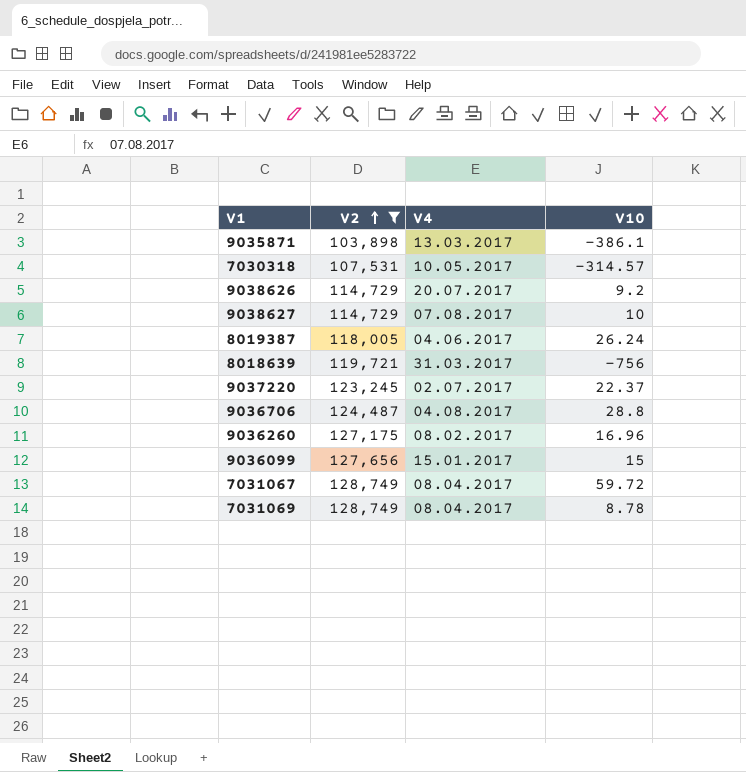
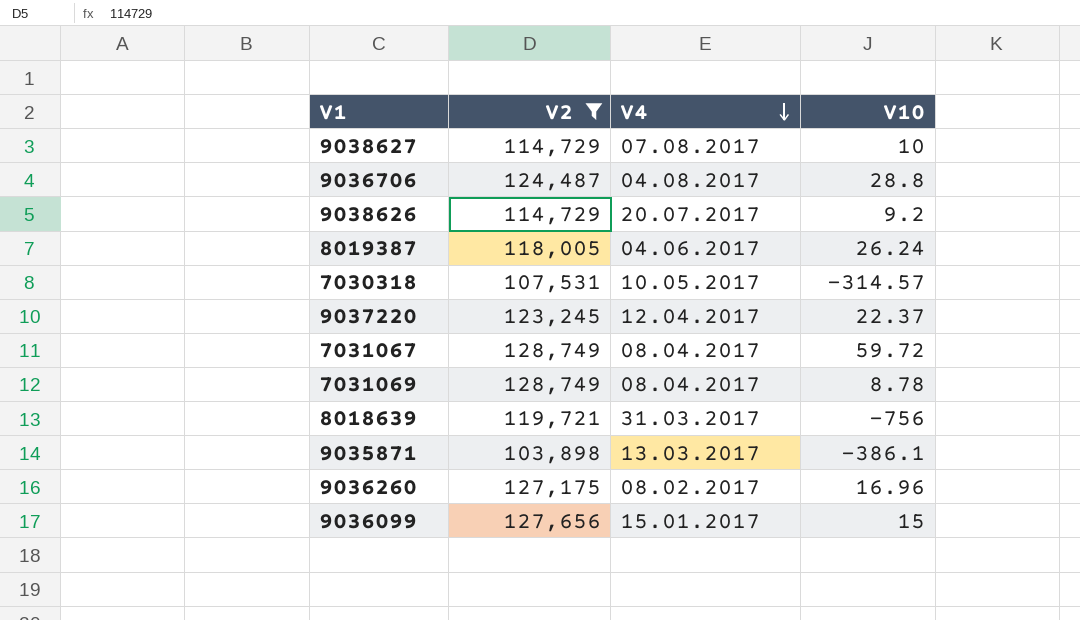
row order: V2 ascending -> V4 descending
9037220 | V4: 02.07.2017 -> 12.04.2017

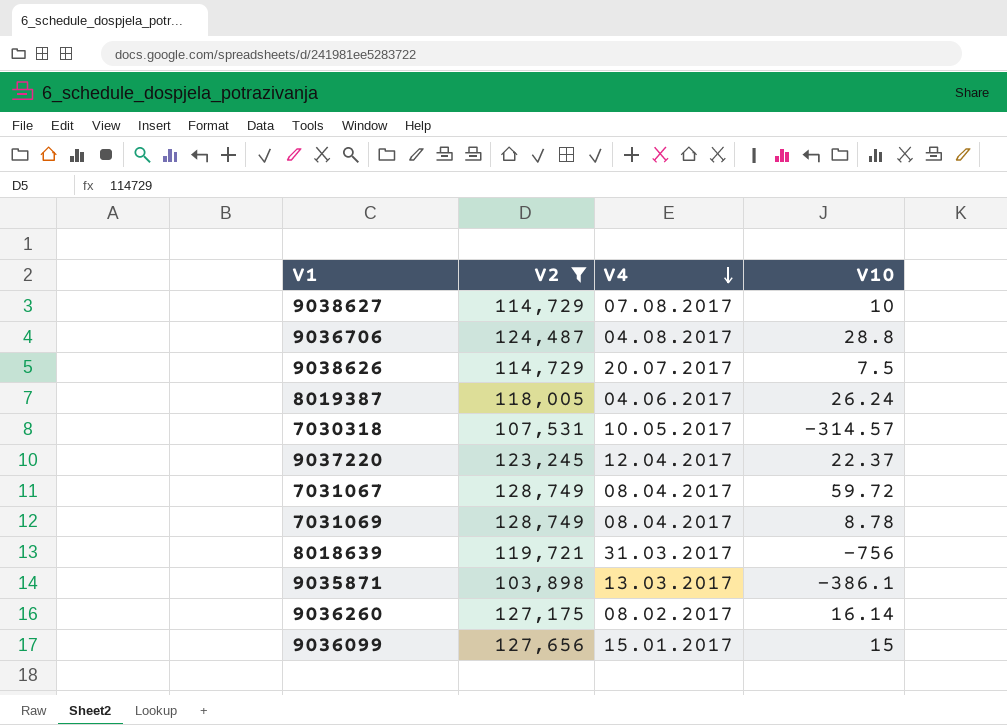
9038626 | V10: 9.2 -> 7.5
9036260 | V10: 16.96 -> 16.14

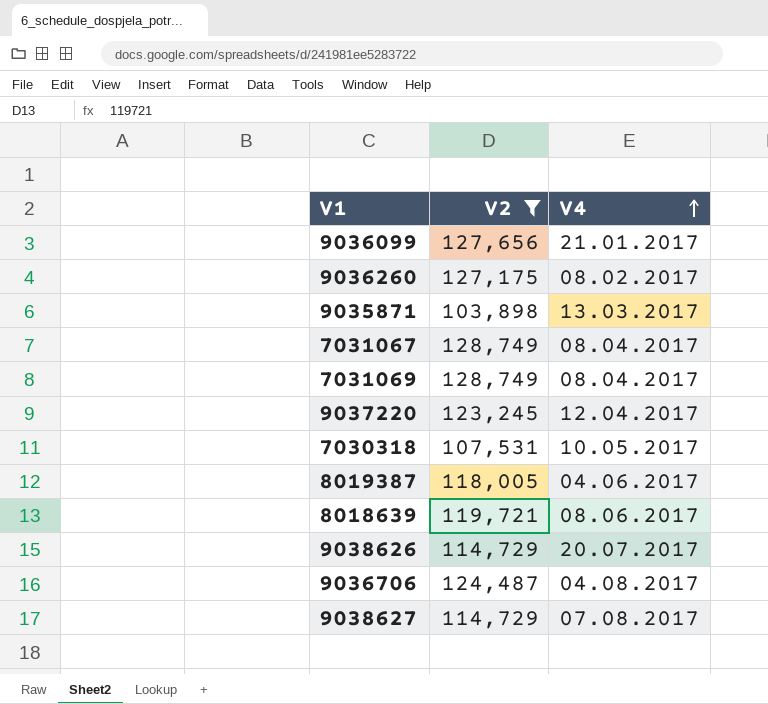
row order: V4 descending -> V4 ascending
column V10 | position: 4 -> none
9036099 | V4: 15.01.2017 -> 21.01.2017
8018639 | V4: 31.03.2017 -> 08.06.2017

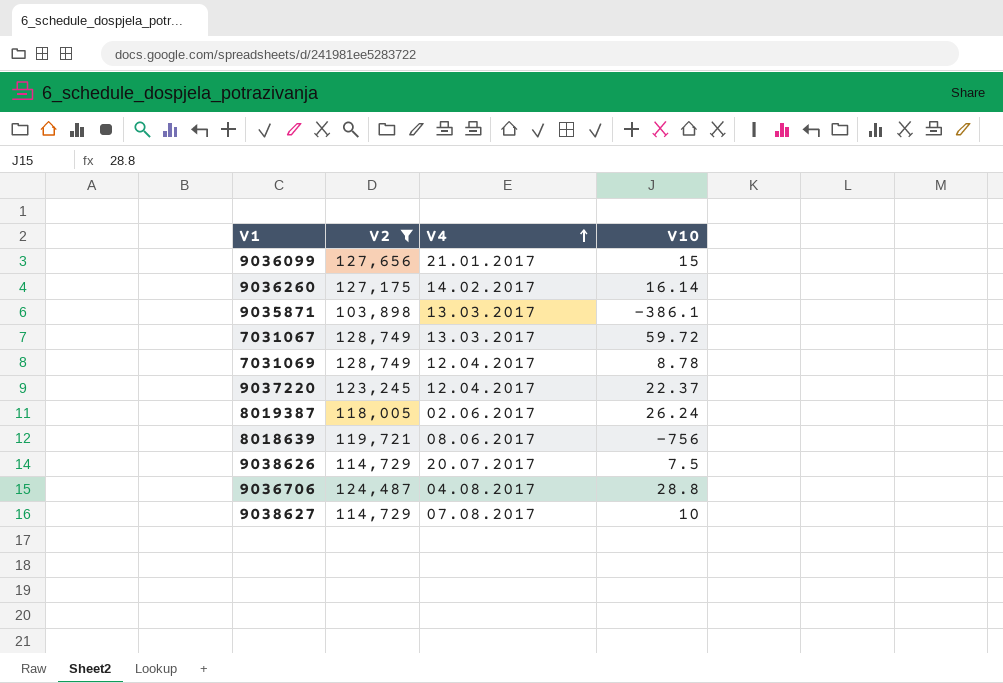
column V10 | position: none -> 4
row 7030318: 107,531 | 10.05.2017 -> none
9036260 | V4: 08.02.2017 -> 14.02.2017
7031067 | V4: 08.04.2017 -> 13.03.2017
7031069 | V4: 08.04.2017 -> 12.04.2017
8019387 | V4: 04.06.2017 -> 02.06.2017

